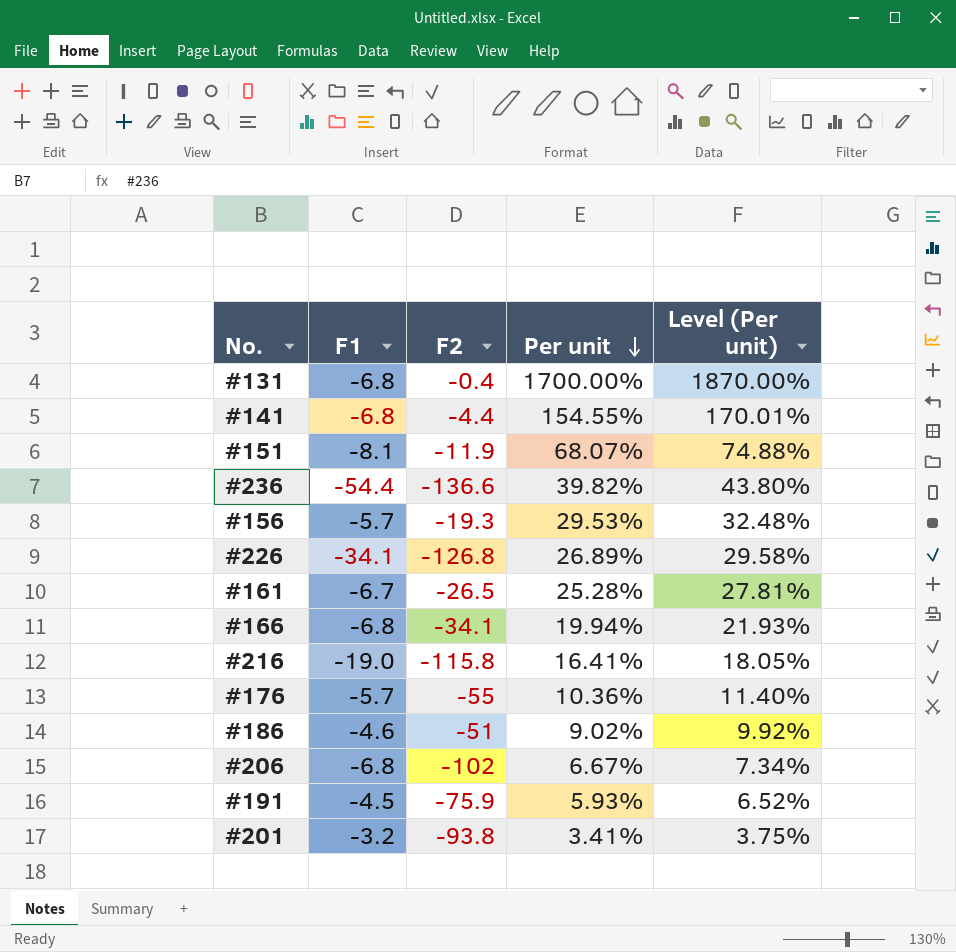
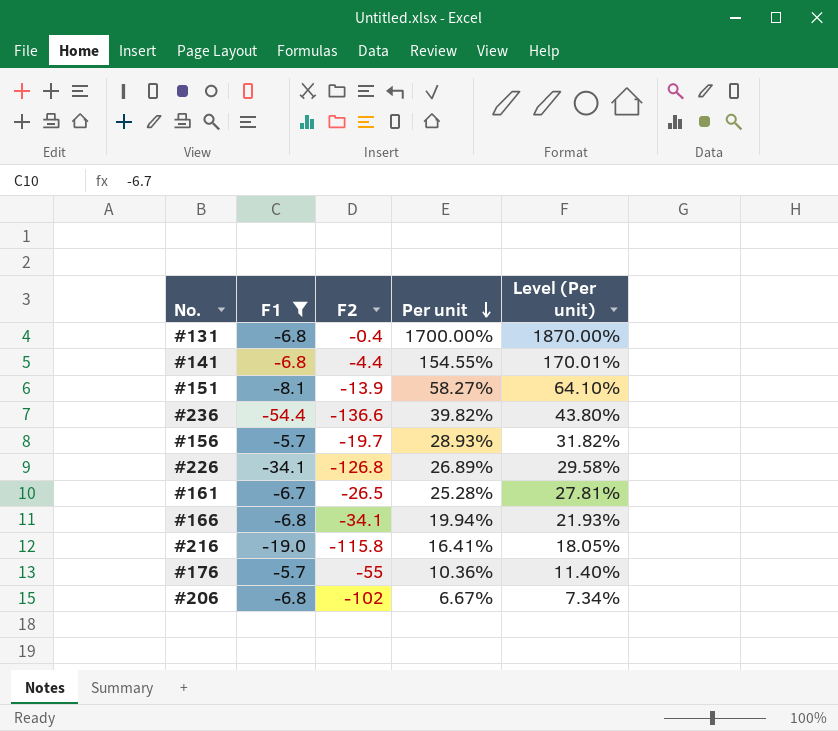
filter: none -> F1 <= -5.7
#151 | F2: -11.9 -> -13.9
#151 | Per unit: 68.07% -> 58.27%
#151 | Level (Per unit): 74.88% -> 64.10%
#156 | F2: -19.3 -> -19.7
#156 | Per unit: 29.53% -> 28.93%
#156 | Level (Per unit): 32.48% -> 31.82%

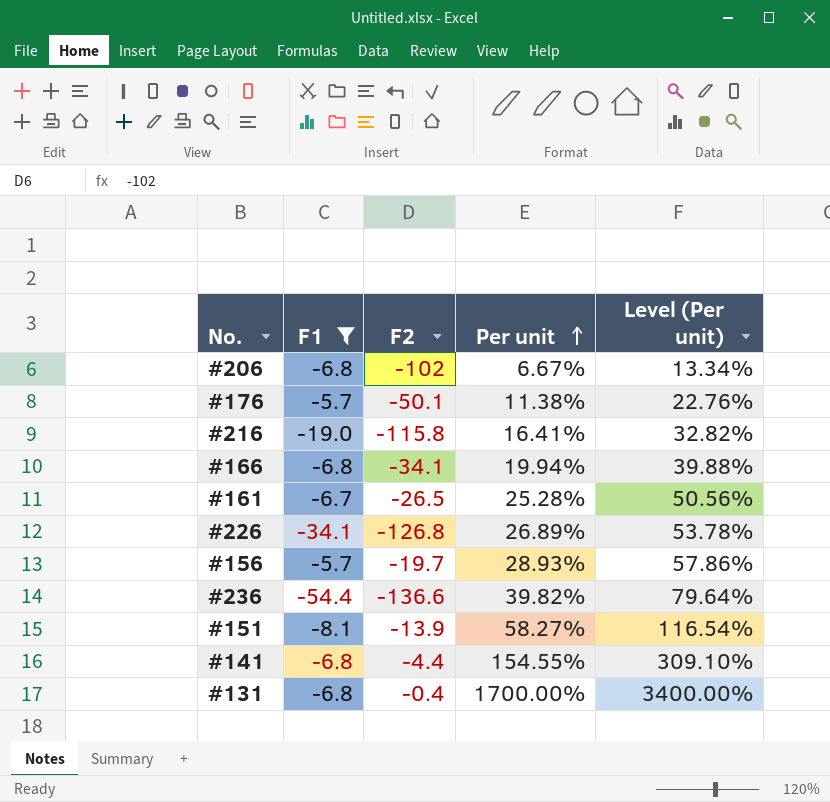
row order: Per unit descending -> Per unit ascending
column Level (Per unit) | formula: [Per unit] * 1.1 -> [Per unit] * 2
#176 | F2: -55 -> -50.1
#176 | Per unit: 10.36% -> 11.38%

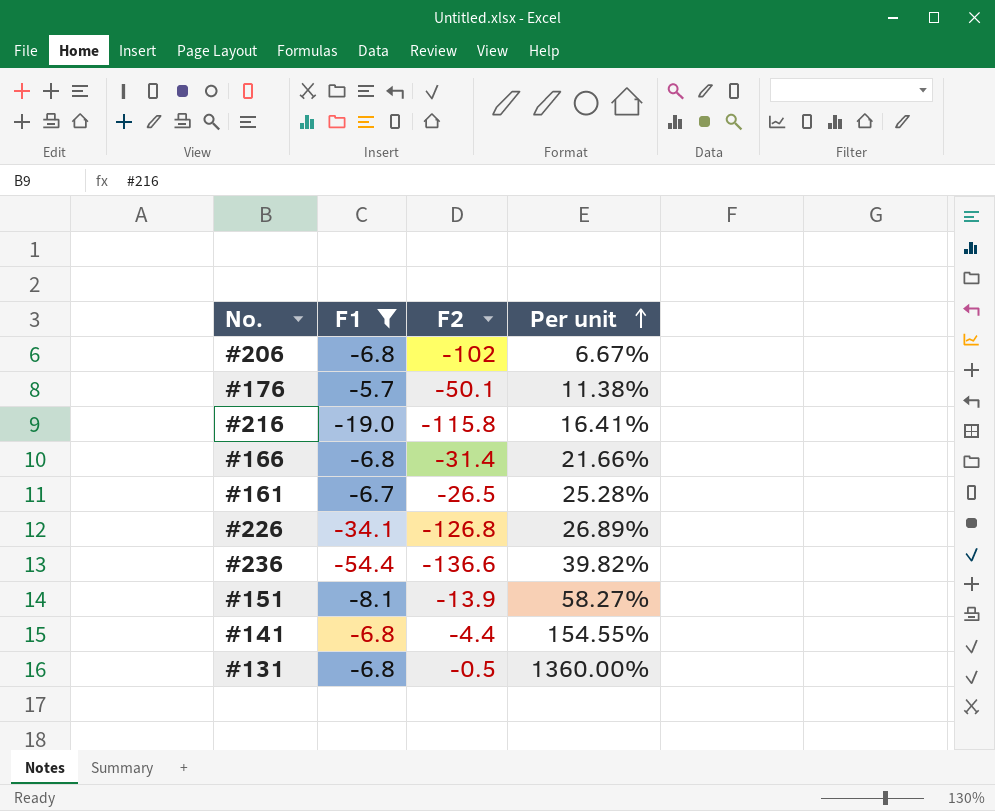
column Level (Per unit) | formula: [Per unit] * 2 -> none
row #156: -5.7 | -19.7 | 28.93% | 57.86% -> none
#166 | F2: -34.1 -> -31.4
#166 | Per unit: 19.94% -> 21.66%
#131 | F2: -0.4 -> -0.5
#131 | Per unit: 1700.00% -> 1360.00%

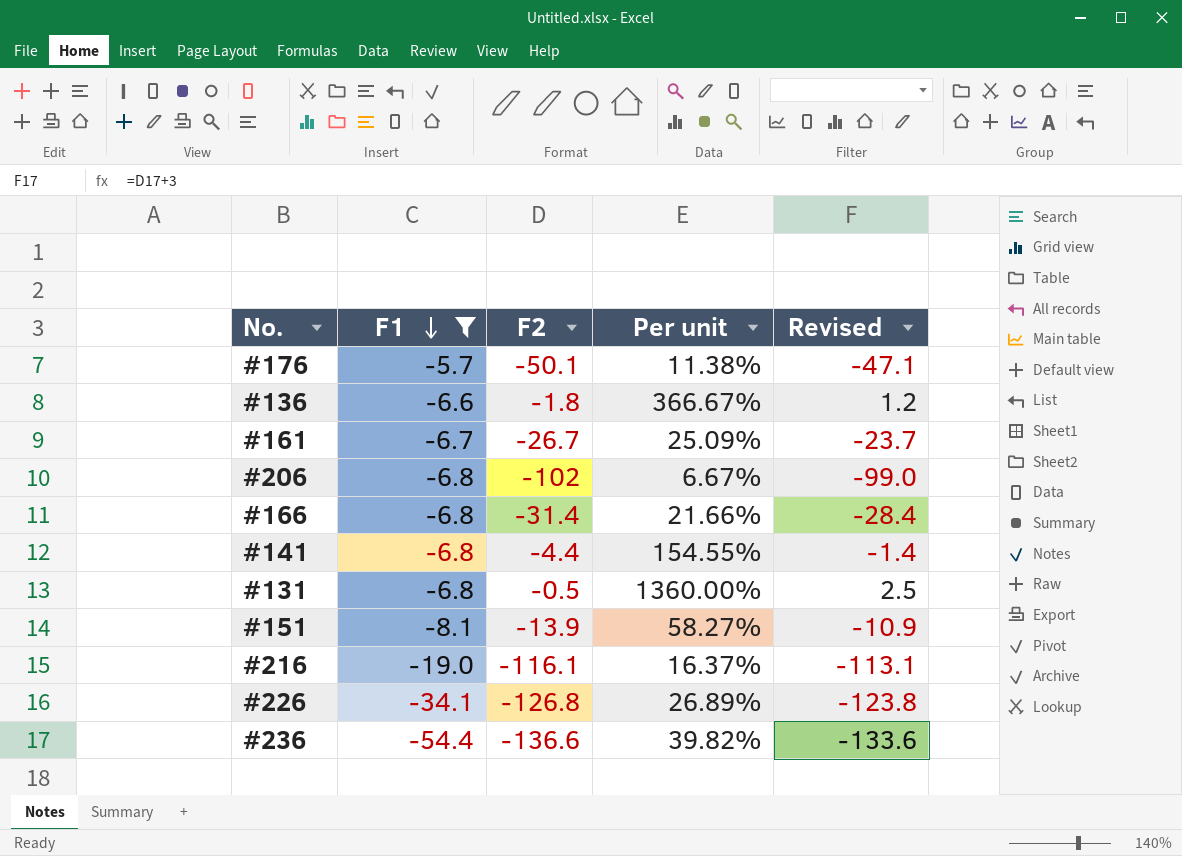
row order: Per unit ascending -> F1 descending
column Revised | formula: none -> [F2] + 3
row #136: none -> -6.6 | -1.8 | 366.67% | 1.2
#161 | F2: -26.5 -> -26.7
#161 | Per unit: 25.28% -> 25.09%
#216 | F2: -115.8 -> -116.1
#216 | Per unit: 16.41% -> 16.37%

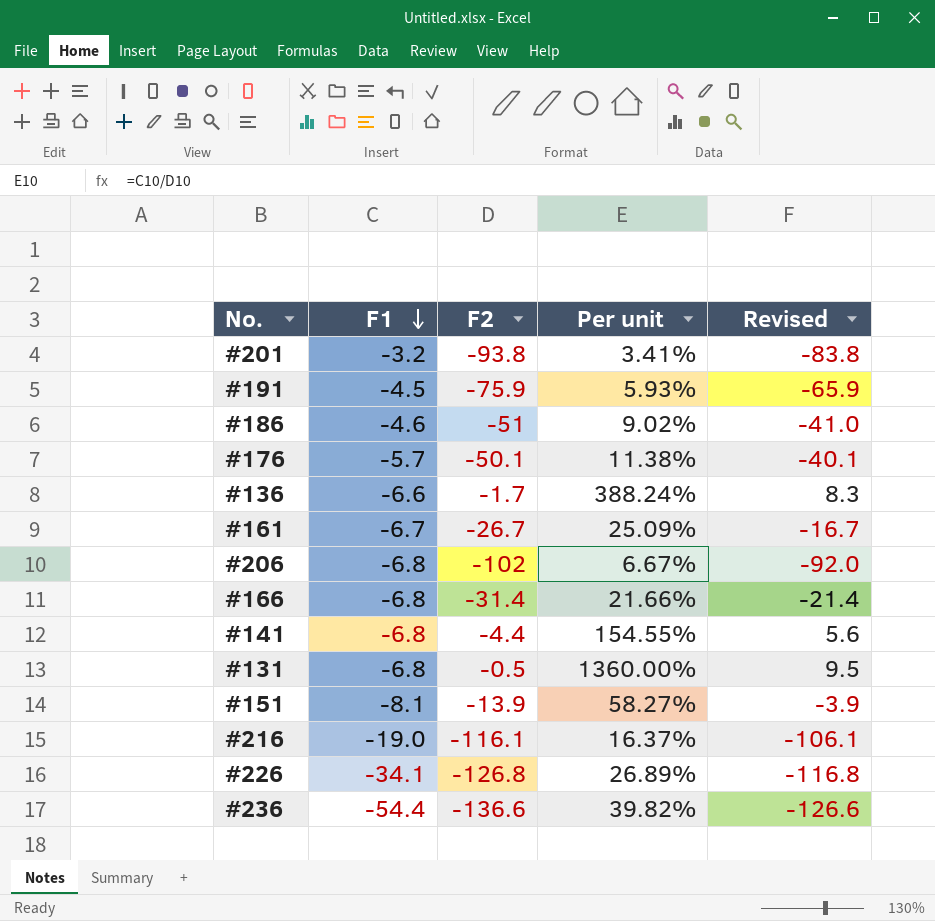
filter: F1 <= -5.7 -> none
column Revised | formula: [F2] + 3 -> [F2] + 10
#136 | F2: -1.8 -> -1.7
#136 | Per unit: 366.67% -> 388.24%

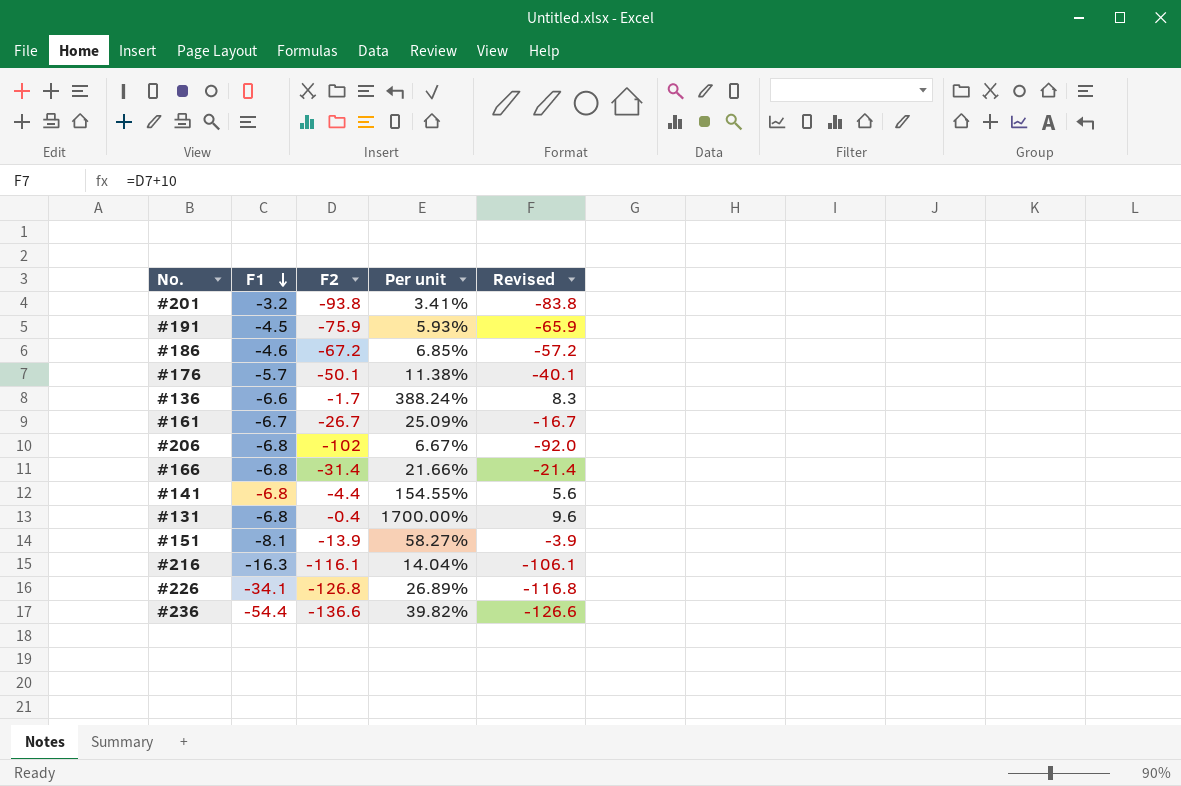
#186 | F2: -51 -> -67.2
#186 | Per unit: 9.02% -> 6.85%
#186 | Revised: -41.0 -> -57.2
#131 | F2: -0.5 -> -0.4
#131 | Per unit: 1360.00% -> 1700.00%
#131 | Revised: 9.5 -> 9.6
#216 | F1: -19.0 -> -16.3
#216 | Per unit: 16.37% -> 14.04%

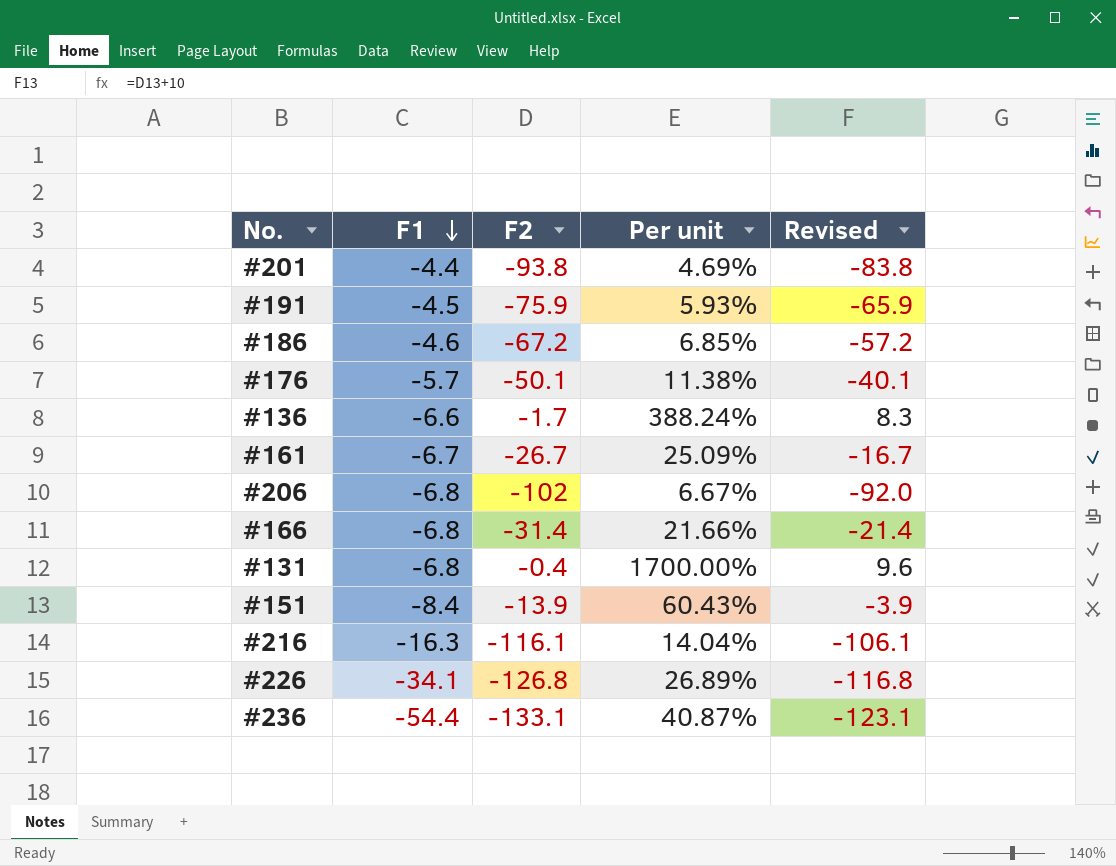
row #141: -6.8 | -4.4 | 154.55% | 5.6 -> none
#201 | F1: -3.2 -> -4.4
#201 | Per unit: 3.41% -> 4.69%
#151 | F1: -8.1 -> -8.4
#151 | Per unit: 58.27% -> 60.43%
#236 | F2: -136.6 -> -133.1
#236 | Per unit: 39.82% -> 40.87%
#236 | Revised: -126.6 -> -123.1

